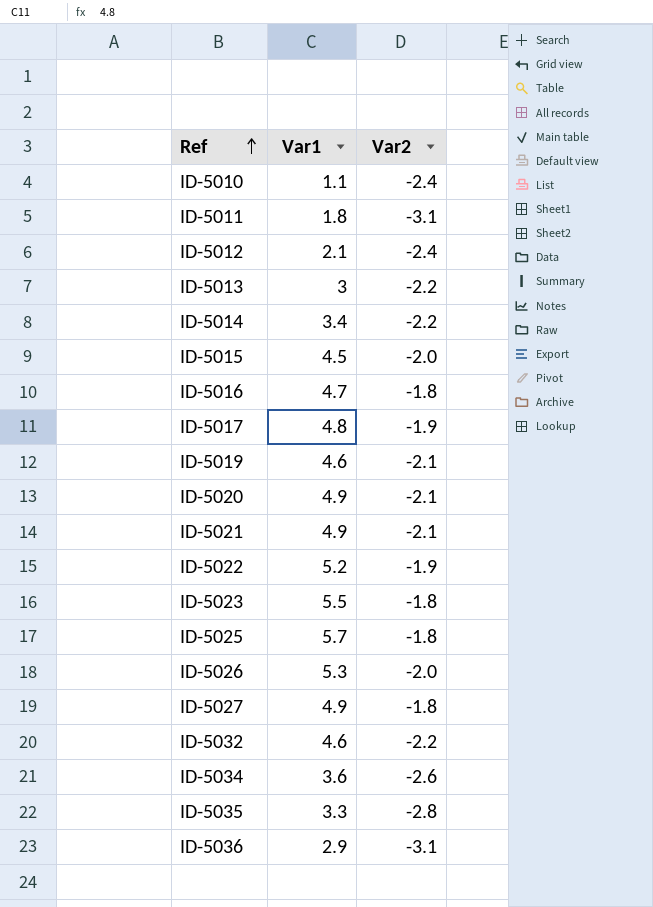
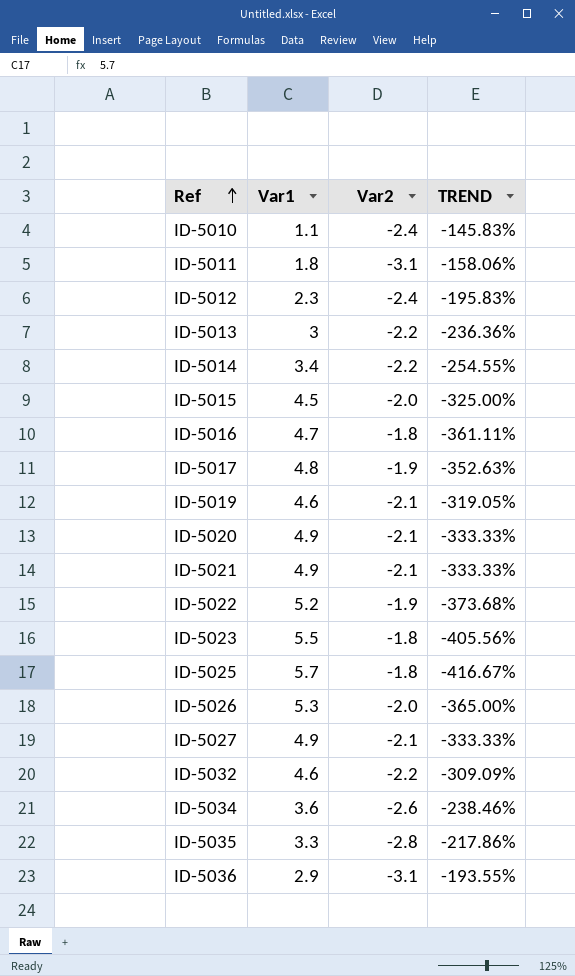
column TREND | formula: none -> ([Var1] - [Var2]) / [Var2]
ID-5012 | Var1: 2.1 -> 2.3
ID-5027 | Var2: -1.8 -> -2.1

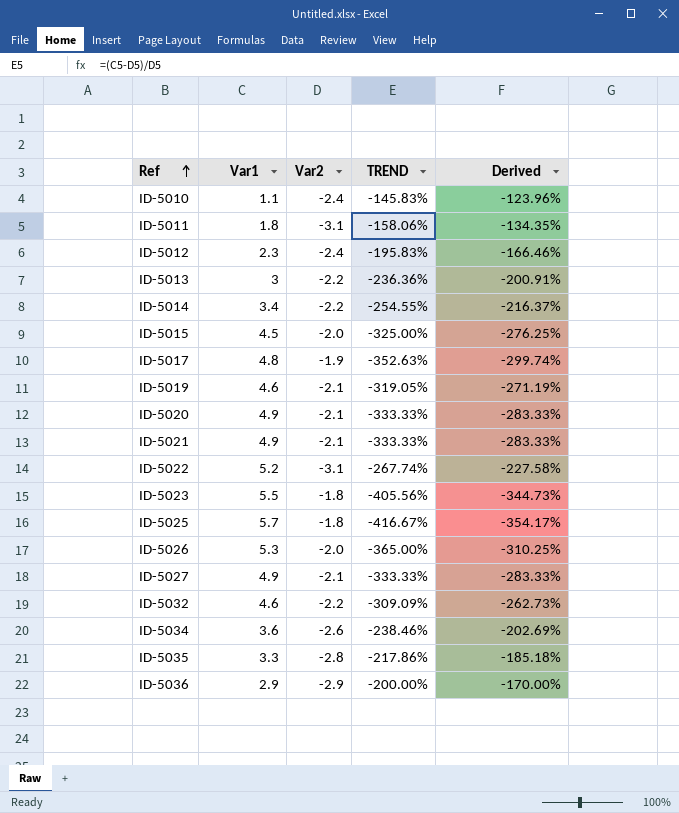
column Derived | formula: none -> [TREND] * 0.85
row ID-5016: 4.7 | -1.8 | -361.11% -> none
ID-5022 | Var2: -1.9 -> -3.1
ID-5022 | TREND: -373.68% -> -267.74%
ID-5036 | Var2: -3.1 -> -2.9
ID-5036 | TREND: -193.55% -> -200.00%

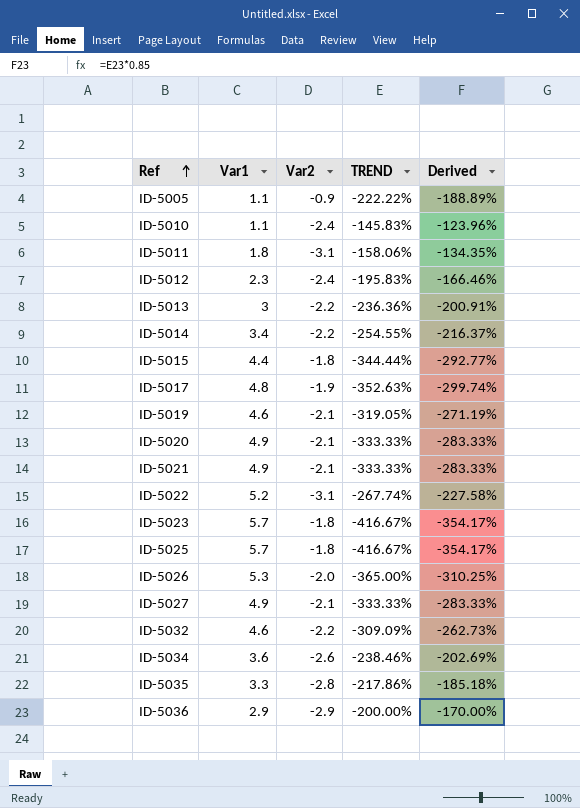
row ID-5005: none -> 1.1 | -0.9 | -222.22% | -188.89%
ID-5015 | Var1: 4.5 -> 4.4
ID-5015 | Var2: -2.0 -> -1.8
ID-5015 | TREND: -325.00% -> -344.44%
ID-5015 | Derived: -276.25% -> -292.77%
ID-5023 | Var1: 5.5 -> 5.7
ID-5023 | TREND: -405.56% -> -416.67%
ID-5023 | Derived: -344.73% -> -354.17%

